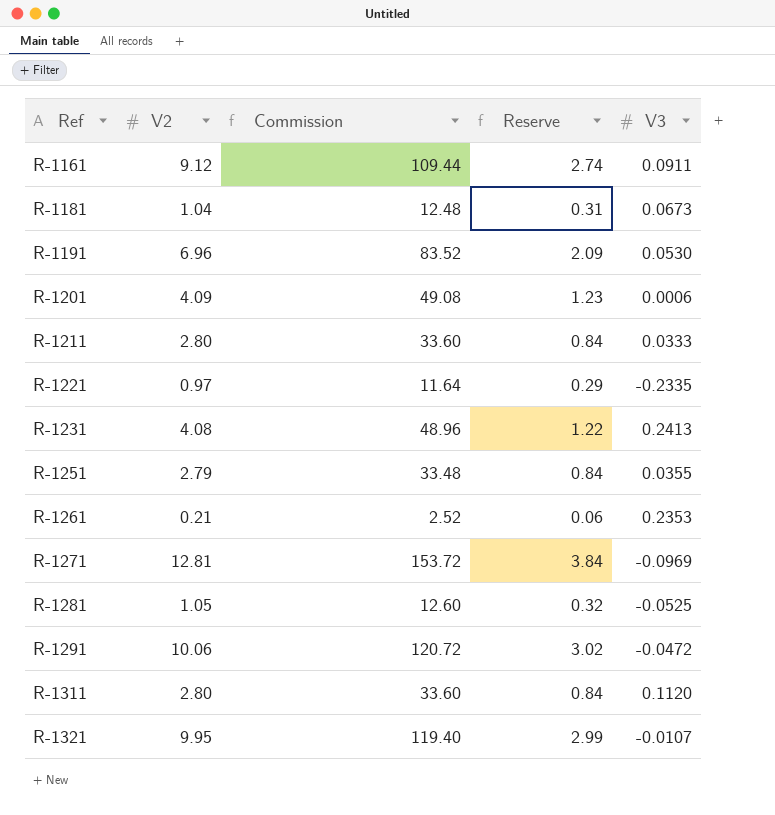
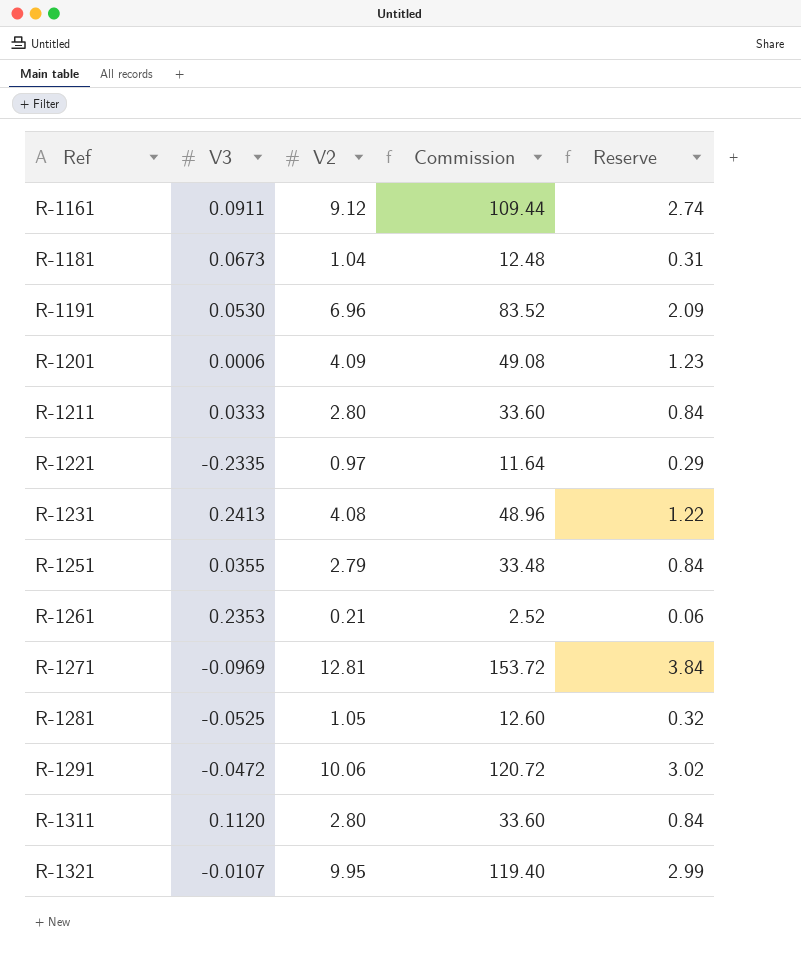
column V3 | position: 5 -> 2

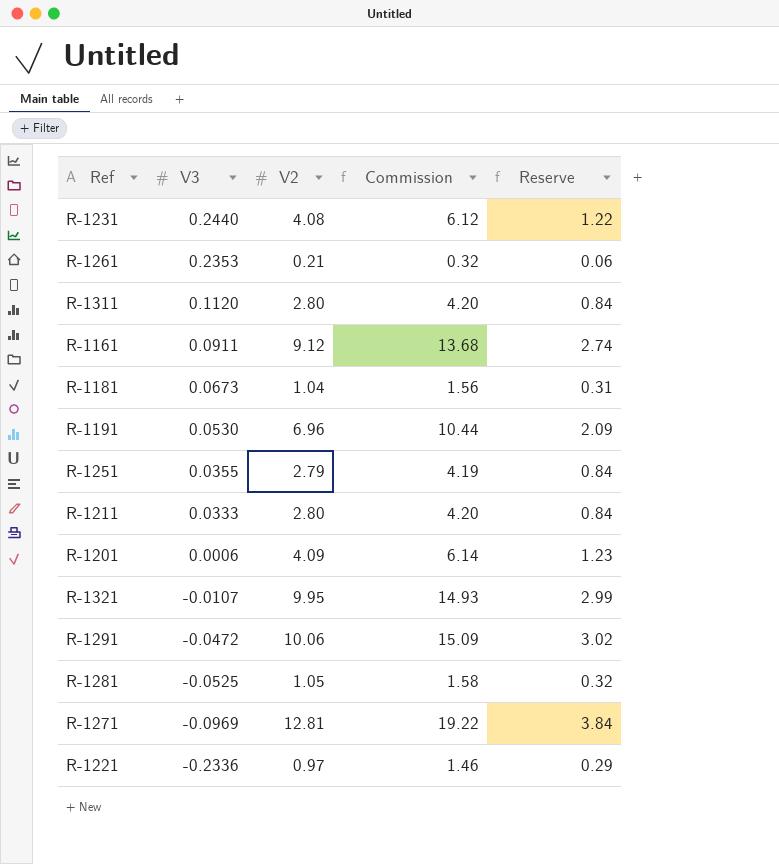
row order: Ref ascending -> V3 descending
column Commission | formula: [V2] * 12 -> [V2] * 1.5
R-1231 | V3: 0.2413 -> 0.2440
R-1221 | V3: -0.2335 -> -0.2336

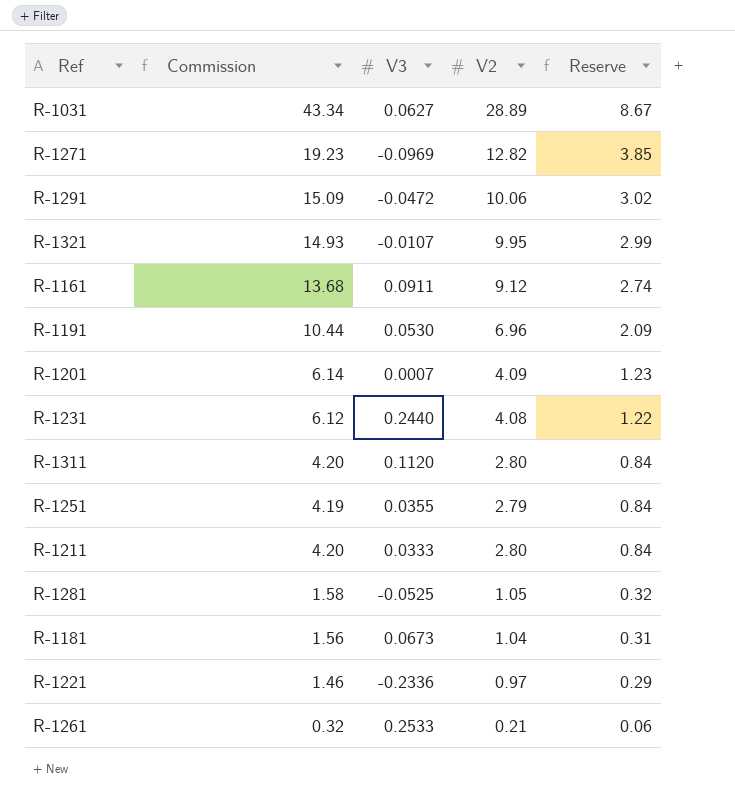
row order: V3 descending -> Reserve descending
column Commission | position: 4 -> 2
row R-1031: none -> 43.34 | 0.0627 | 28.89 | 8.67
R-1271 | Commission: 19.22 -> 19.23
R-1271 | V2: 12.81 -> 12.82
R-1271 | Reserve: 3.84 -> 3.85
R-1201 | V3: 0.0006 -> 0.0007
R-1261 | V3: 0.2353 -> 0.2533

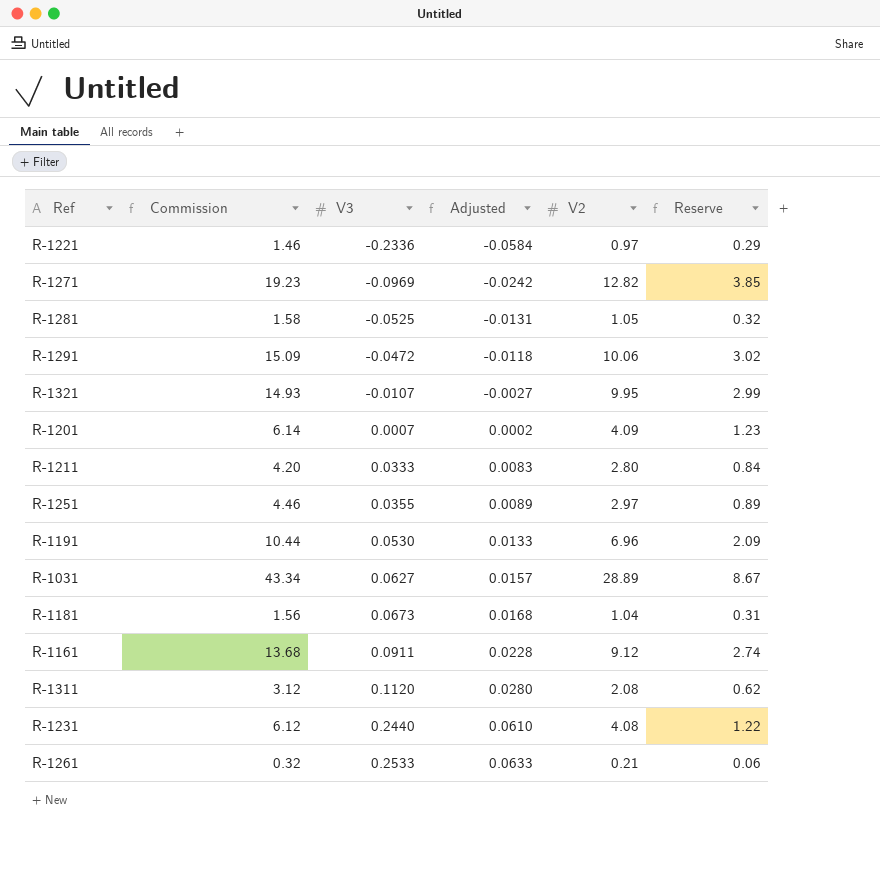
row order: Reserve descending -> V3 ascending
column Adjusted | formula: none -> [V3] * 0.25
R-1251 | Commission: 4.19 -> 4.46
R-1251 | V2: 2.79 -> 2.97
R-1251 | Reserve: 0.84 -> 0.89
R-1311 | Commission: 4.20 -> 3.12
R-1311 | V2: 2.80 -> 2.08
R-1311 | Reserve: 0.84 -> 0.62

